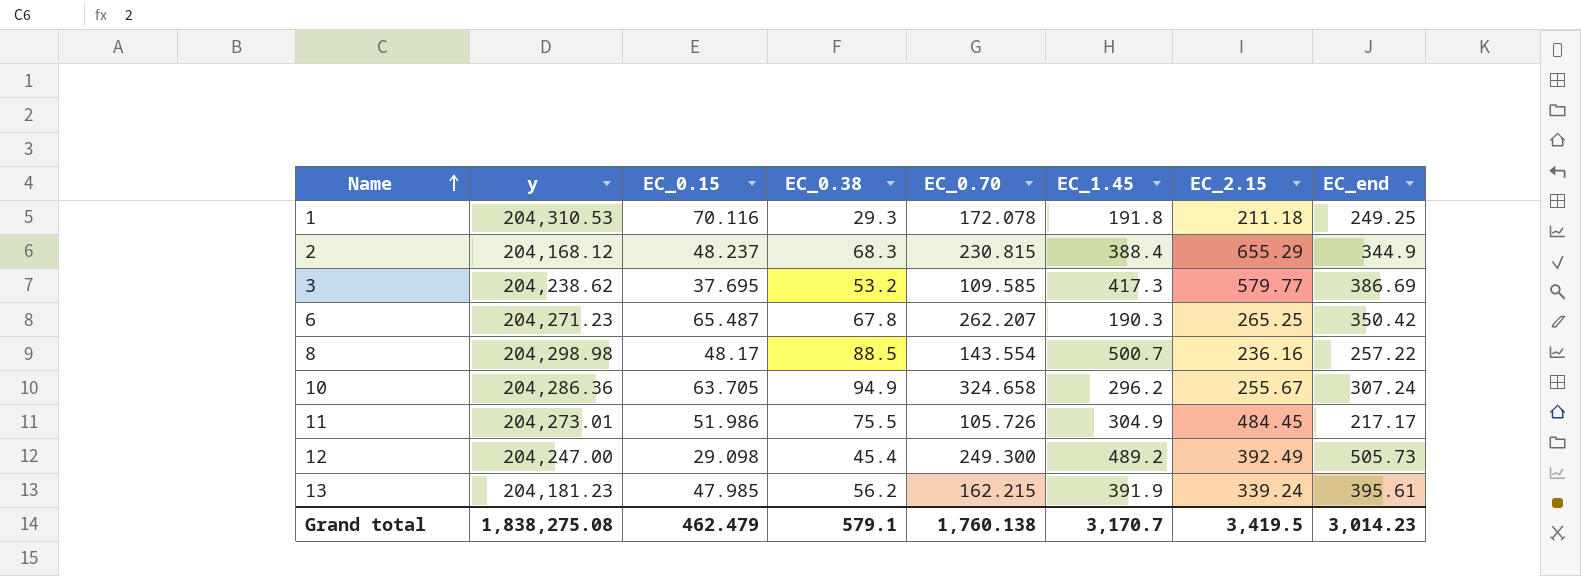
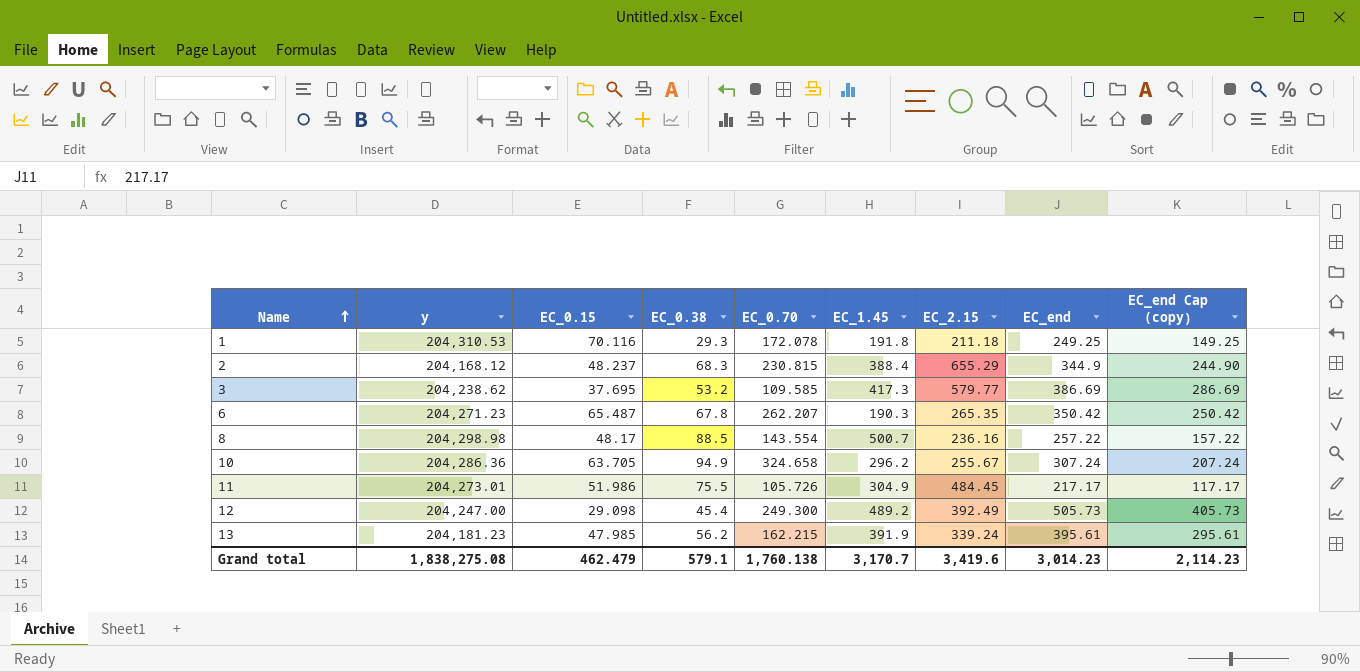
column EC_end Cap (copy) | formula: none -> [EC_end] - 100
6 | EC_2.15: 265.25 -> 265.35
Grand total | EC_2.15: 3,419.5 -> 3,419.6

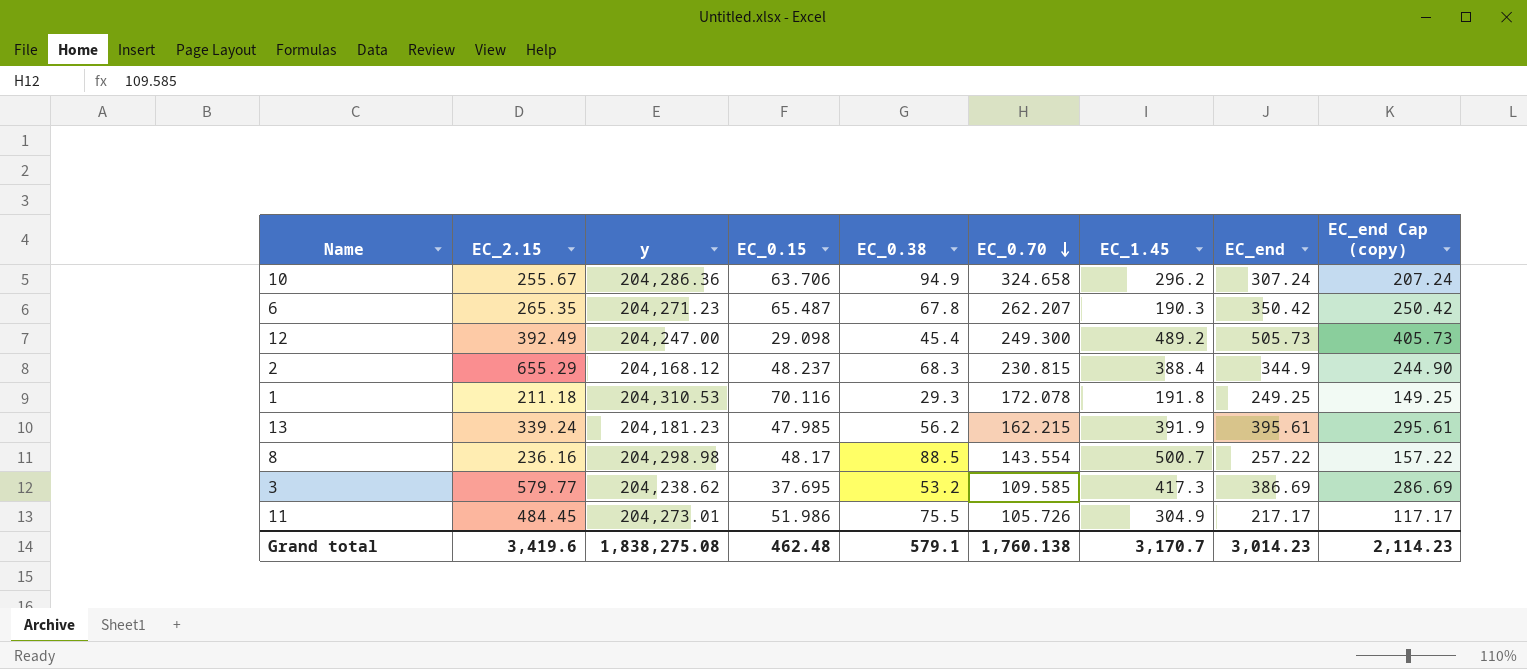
row order: Name ascending -> EC_0.70 descending
column EC_2.15 | position: 7 -> 2
10 | EC_0.15: 63.705 -> 63.706
Grand total | EC_0.15: 462.479 -> 462.48

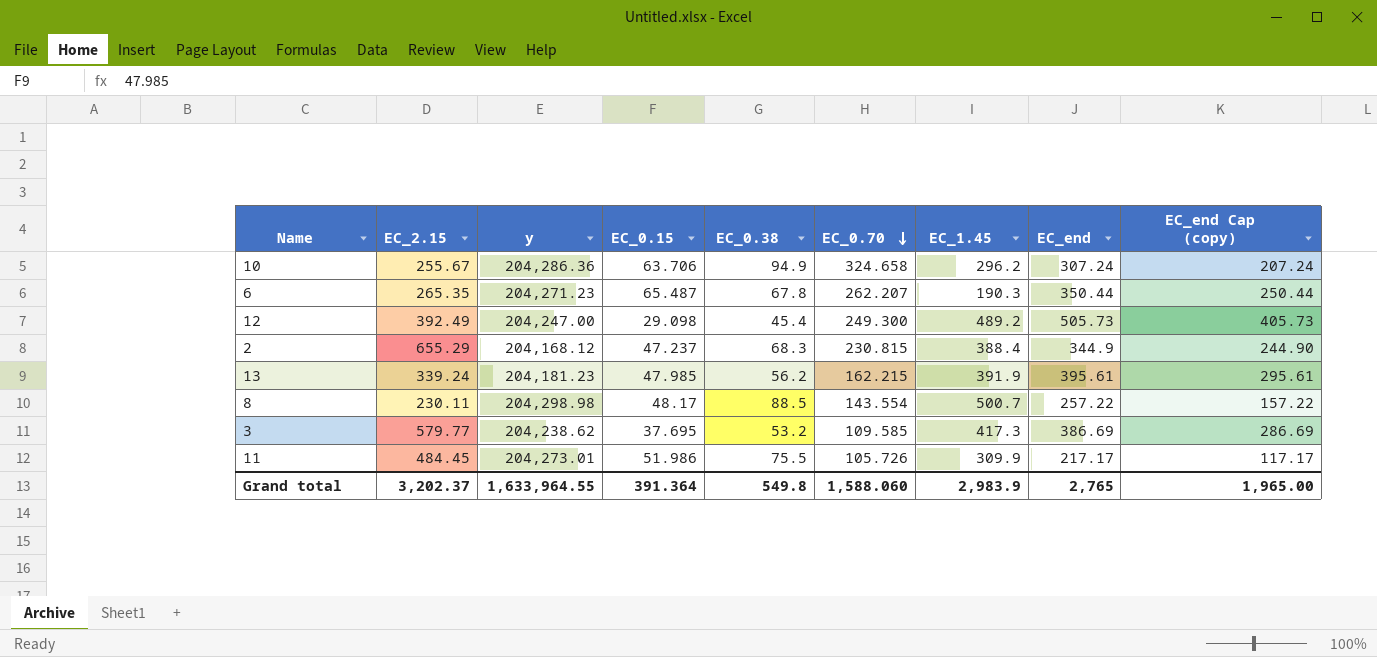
row 1: 211.18 | 204,310.53 | 70.116 | 29.3 | 172.078 | 191.8 | 249.25 | 149.25 -> none
6 | EC_end: 350.42 -> 350.44
6 | EC_end Cap (copy): 250.42 -> 250.44
2 | EC_0.15: 48.237 -> 47.237
8 | EC_2.15: 236.16 -> 230.11
11 | EC_1.45: 304.9 -> 309.9
Grand total | EC_2.15: 3,419.6 -> 3,202.37
Grand total | y: 1,838,275.08 -> 1,633,964.55
Grand total | EC_0.15: 462.48 -> 391.364
Grand total | EC_0.38: 579.1 -> 549.8
Grand total | EC_0.70: 1,760.138 -> 1,588.060
Grand total | EC_1.45: 3,170.7 -> 2,983.9
Grand total | EC_end: 3,014.23 -> 2,765
Grand total | EC_end Cap (copy): 2,114.23 -> 1,965.00

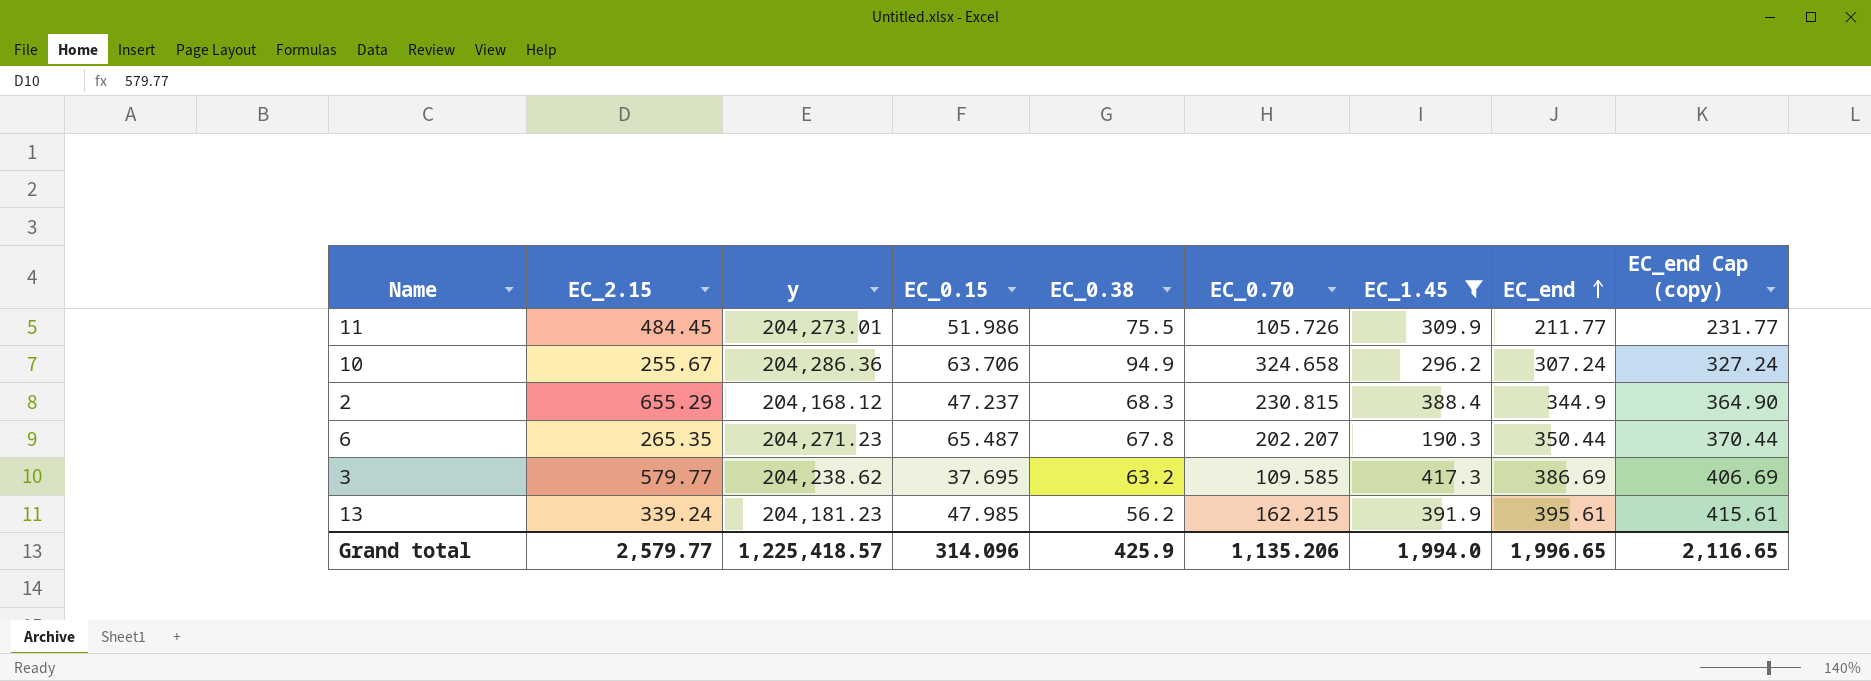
filter: none -> EC_1.45 <= 417.3
row order: EC_0.70 descending -> EC_end ascending
column EC_end Cap (copy) | formula: [EC_end] - 100 -> [EC_end] + 20
11 | EC_end: 217.17 -> 211.77
6 | EC_0.70: 262.207 -> 202.207
3 | EC_0.38: 53.2 -> 63.2
Grand total | EC_2.15: 3,202.37 -> 2,579.77
Grand total | y: 1,633,964.55 -> 1,225,418.57
Grand total | EC_0.15: 391.364 -> 314.096
Grand total | EC_0.38: 549.8 -> 425.9
Grand total | EC_0.70: 1,588.060 -> 1,135.206
Grand total | EC_1.45: 2,983.9 -> 1,994.0
Grand total | EC_end: 2,765 -> 1,996.65
Grand total | EC_end Cap (copy): 1,965.00 -> 2,116.65

